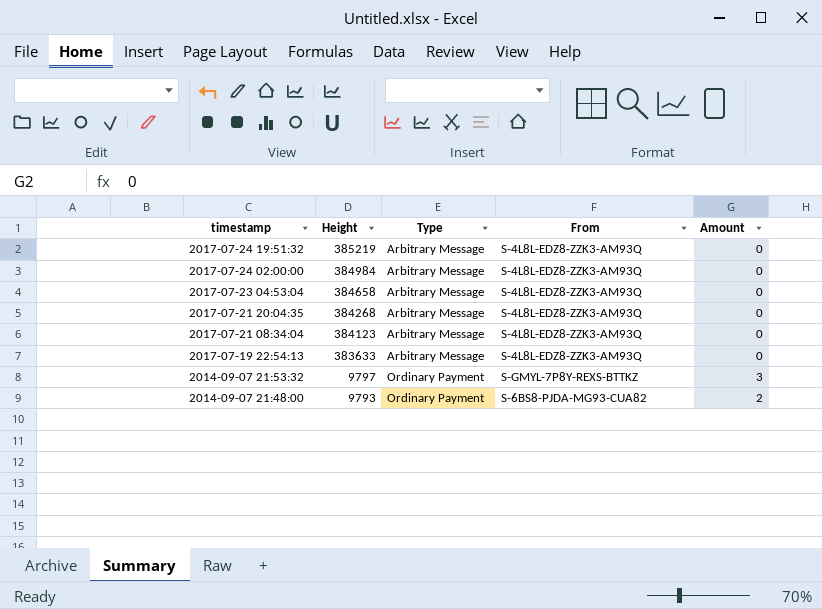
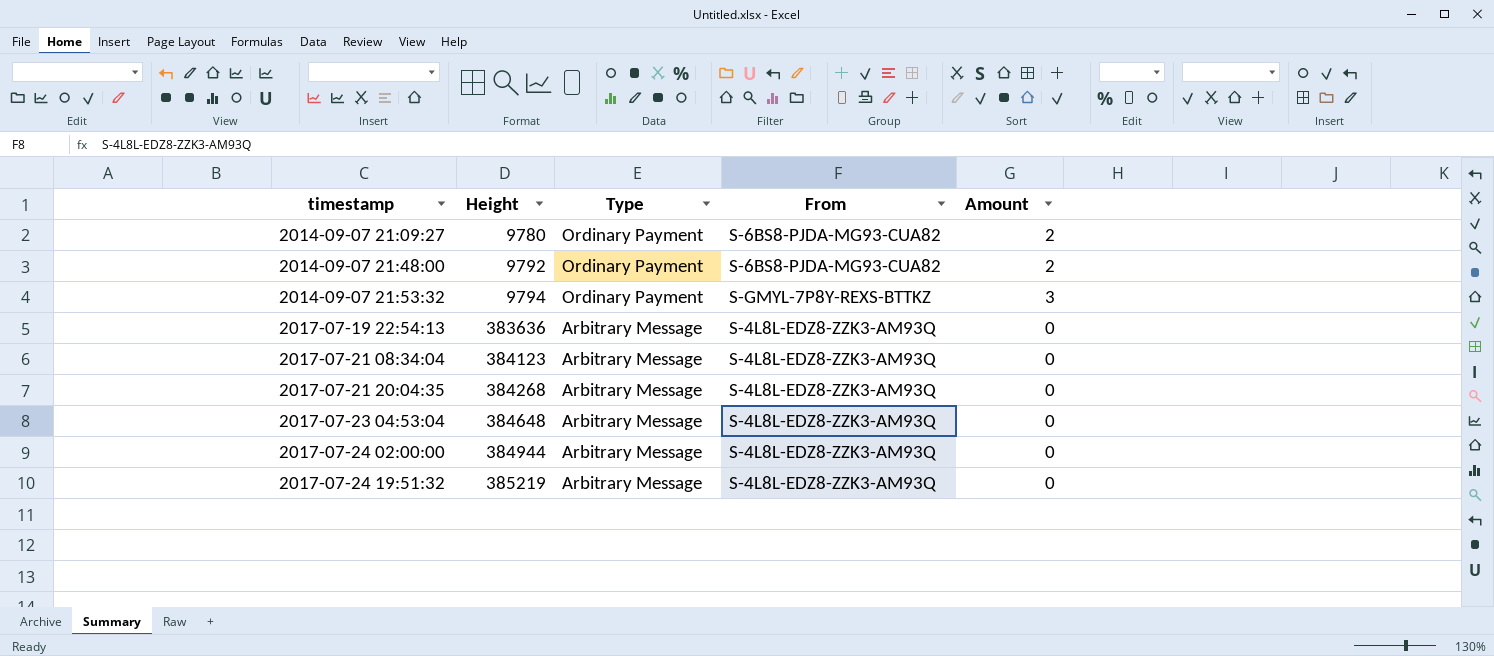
row order: timestamp descending -> timestamp ascending
row 2014-09-07 21:09:27: none -> 9780 | Ordinary Payment | S-6BS8-PJDA-MG93-CUA82 | 2
2014-09-07 21:48:00 | Height: 9793 -> 9792
2014-09-07 21:53:32 | Height: 9797 -> 9794
2017-07-19 22:54:13 | Height: 383633 -> 383636
2017-07-23 04:53:04 | Height: 384658 -> 384648
2017-07-24 02:00:00 | Height: 384984 -> 384944

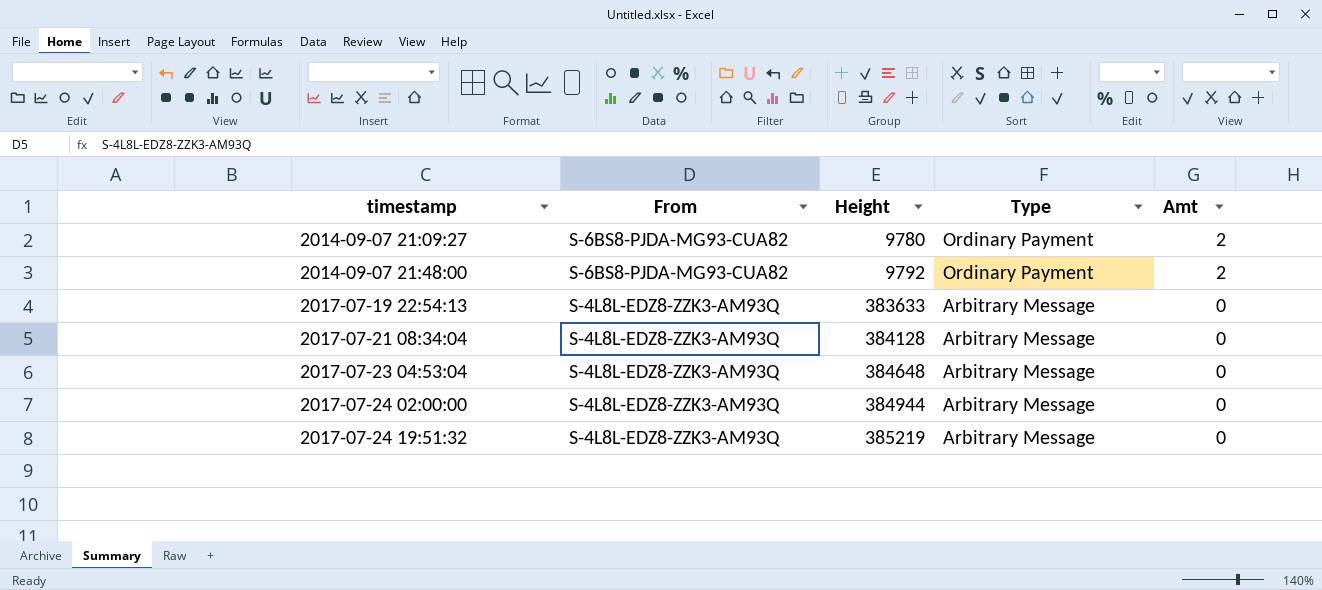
column From | position: 4 -> 2
column name: Amount -> Amt
row 2014-09-07 21:53:32: 9794 | Ordinary Payment | S-GMYL-7P8Y-REXS-BTTKZ | 3 -> none
row 2017-07-21 20:04:35: 384268 | Arbitrary Message | S-4L8L-EDZ8-ZZK3-AM93Q | 0 -> none
2017-07-19 22:54:13 | Height: 383636 -> 383633
2017-07-21 08:34:04 | Height: 384123 -> 384128

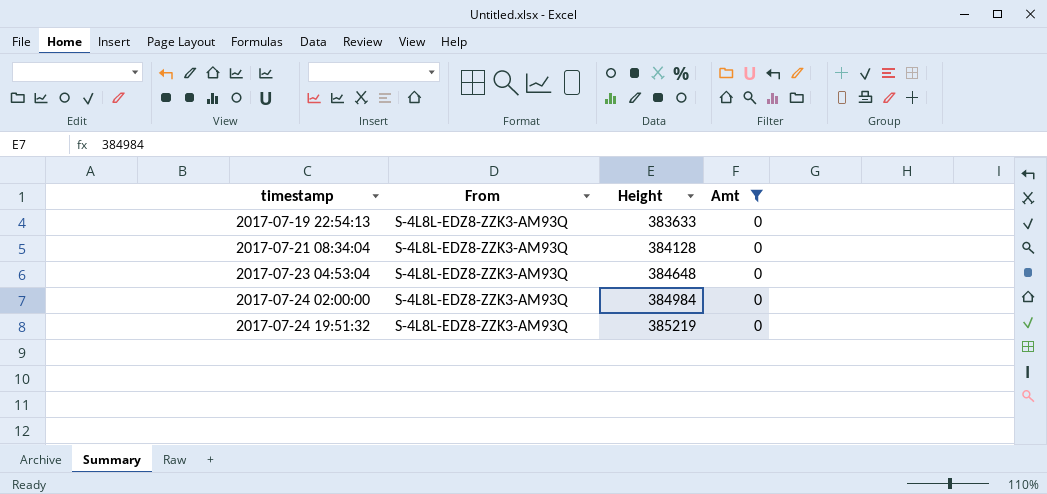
filter: none -> Amt = 0
column Type | position: 4 -> none
2017-07-24 02:00:00 | Height: 384944 -> 384984

